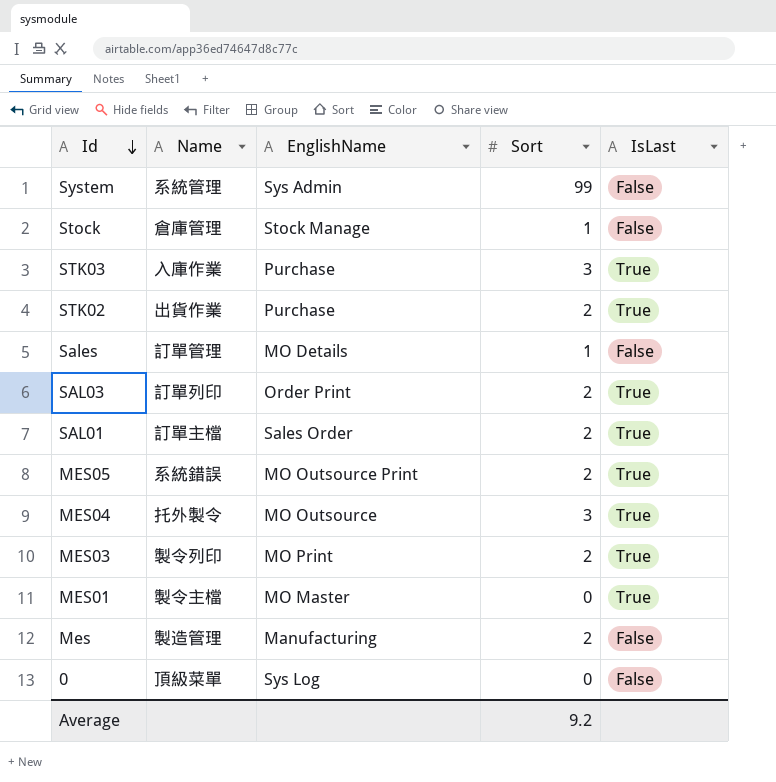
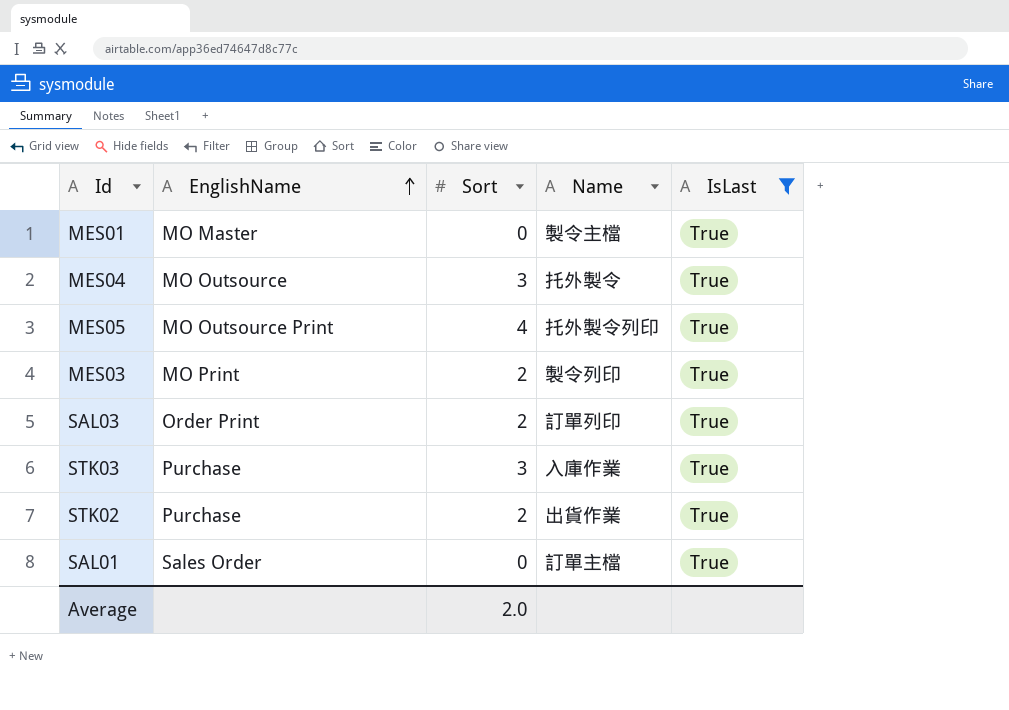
filter: none -> IsLast = True
row order: Id descending -> EnglishName ascending
column Name | position: 2 -> 4
MES05 | Sort: 2 -> 4
MES05 | Name: 系統錯誤 -> 托外製令列印
SAL01 | Sort: 2 -> 0
Average | Sort: 9.2 -> 2.0

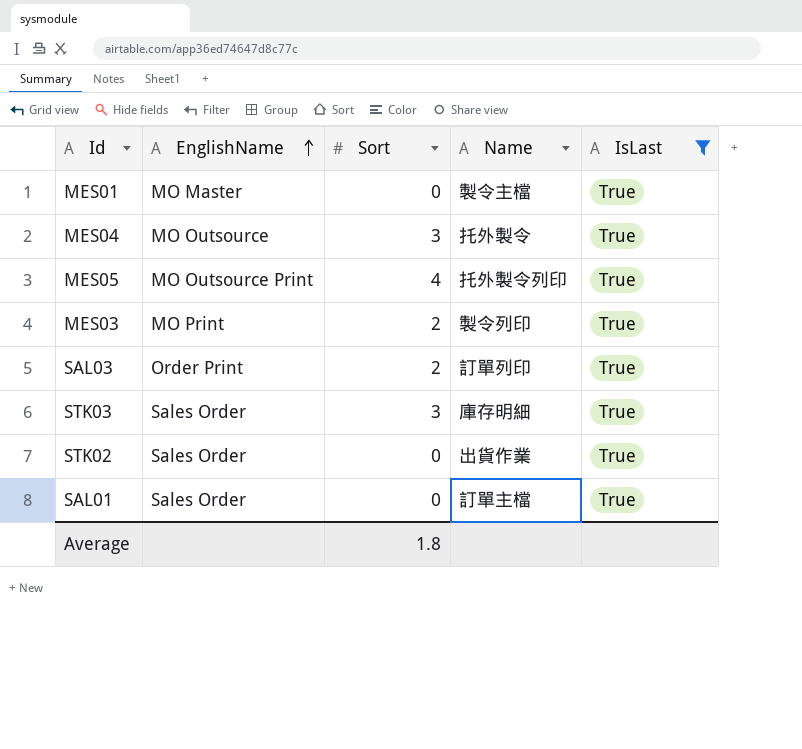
STK03 | EnglishName: Purchase -> Sales Order
STK03 | Name: 入庫作業 -> 庫存明細
STK02 | EnglishName: Purchase -> Sales Order
STK02 | Sort: 2 -> 0
Average | Sort: 2.0 -> 1.8

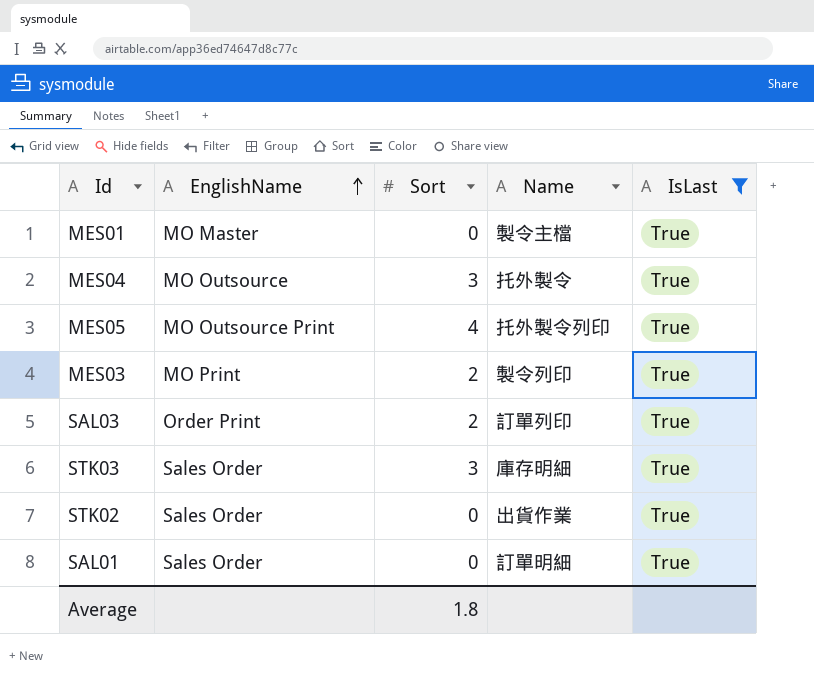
SAL01 | Name: 訂單主檔 -> 訂單明細

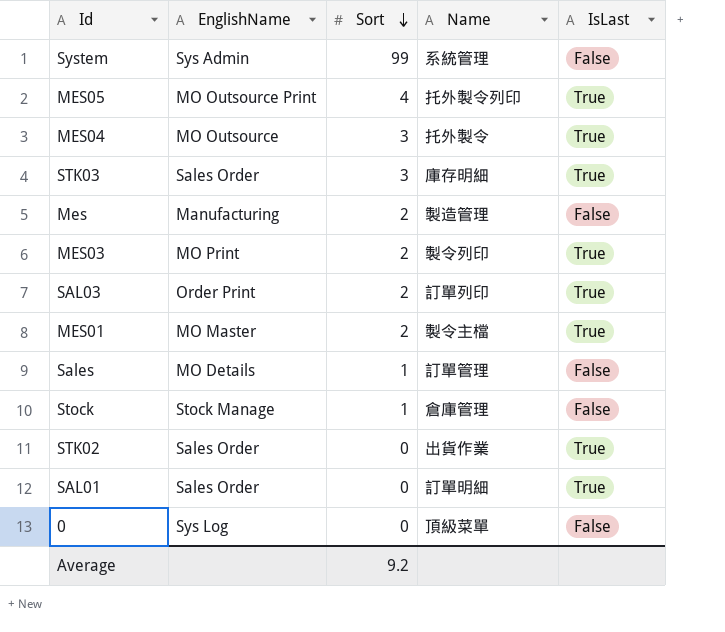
filter: IsLast = True -> none
row order: EnglishName ascending -> Sort descending
MES01 | Sort: 0 -> 2
Average | Sort: 1.8 -> 9.2

